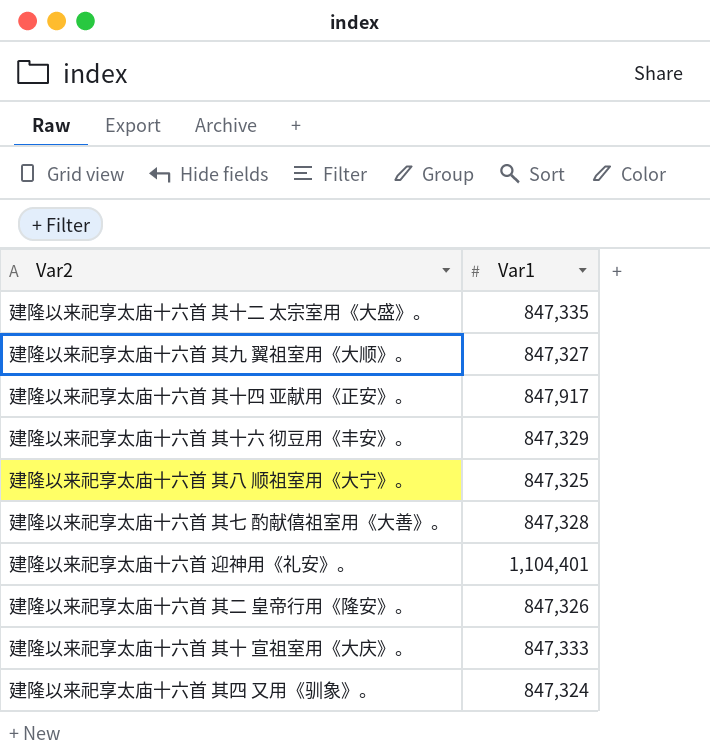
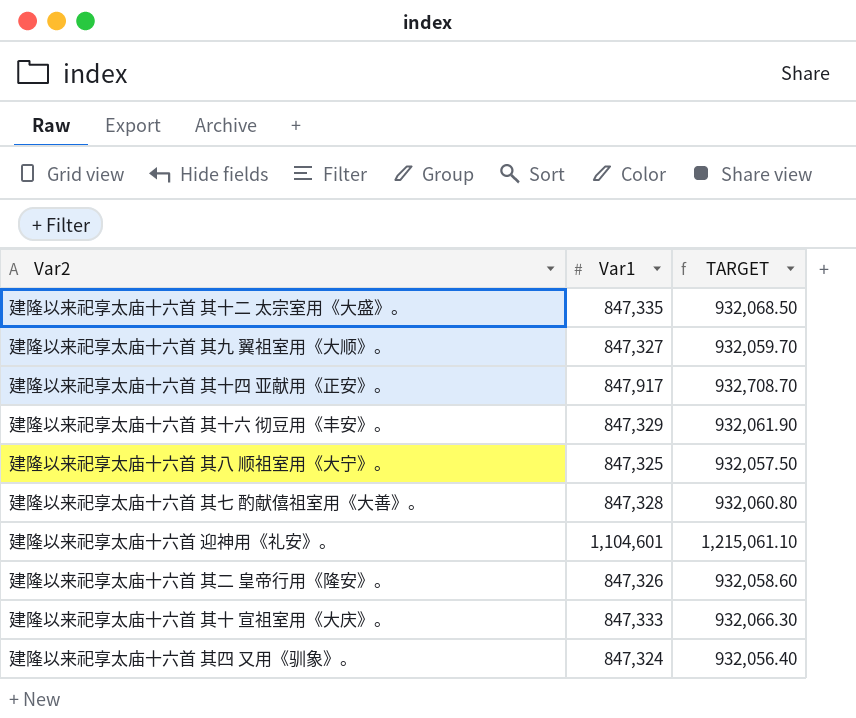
column TARGET | formula: none -> [Var1] * 1.1
建隆以来祀享太庙十六首 迎神用《礼安》。 | Var1: 1,104,401 -> 1,104,601

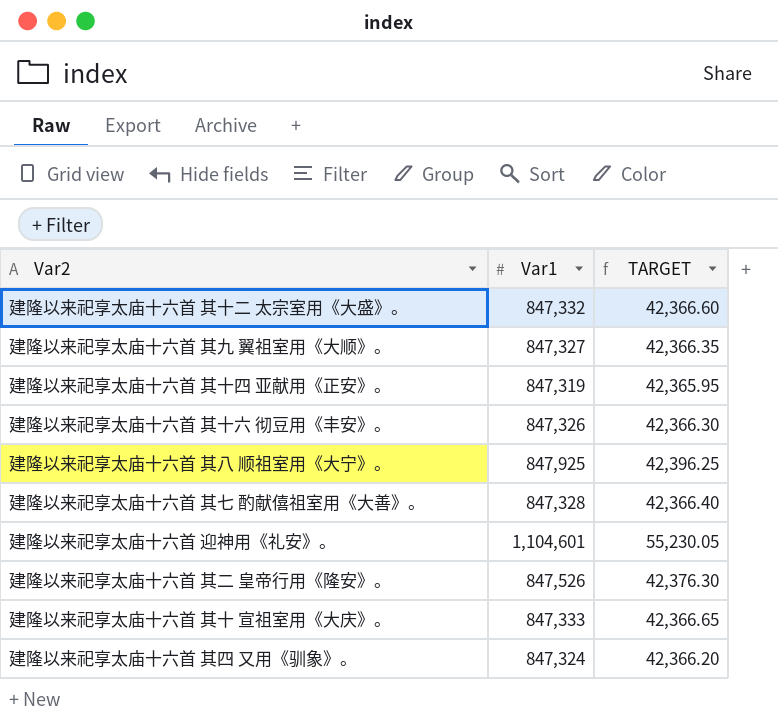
column TARGET | formula: [Var1] * 1.1 -> [Var1] * 0.05
建隆以来祀享太庙十六首 其十二 太宗室用《大盛》。 | Var1: 847,335 -> 847,332
建隆以来祀享太庙十六首 其十四 亚献用《正安》。 | Var1: 847,917 -> 847,319
建隆以来祀享太庙十六首 其十六 彻豆用《丰安》。 | Var1: 847,329 -> 847,326
建隆以来祀享太庙十六首 其八 顺祖室用《大宁》。 | Var1: 847,325 -> 847,925
建隆以来祀享太庙十六首 其二 皇帝行用《隆安》。 | Var1: 847,326 -> 847,526

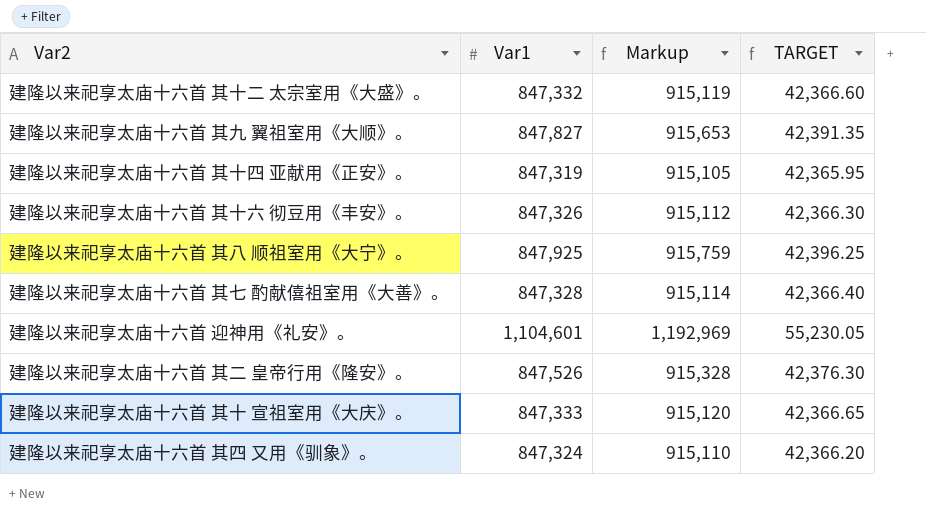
column Markup | formula: none -> [Var1] * 1.08
建隆以来祀享太庙十六首 其九 翼祖室用《大顺》。 | Var1: 847,327 -> 847,827
建隆以来祀享太庙十六首 其九 翼祖室用《大顺》。 | TARGET: 42,366.35 -> 42,391.35

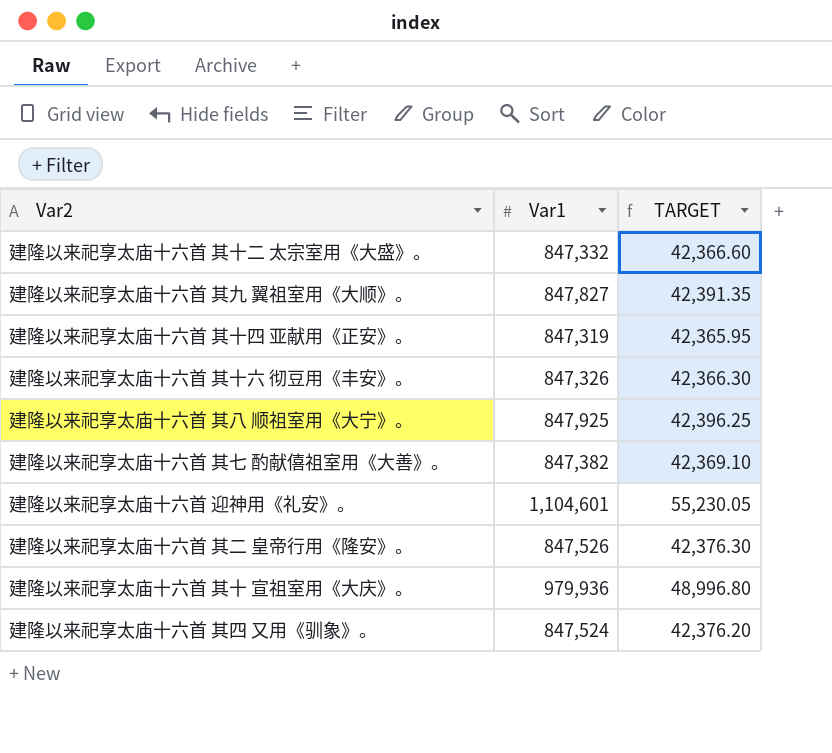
column Markup | formula: [Var1] * 1.08 -> none
建隆以来祀享太庙十六首 其七 酌献僖祖室用《大善》。 | Var1: 847,328 -> 847,382
建隆以来祀享太庙十六首 其七 酌献僖祖室用《大善》。 | TARGET: 42,366.40 -> 42,369.10
建隆以来祀享太庙十六首 其十 宣祖室用《大庆》。 | Var1: 847,333 -> 979,936
建隆以来祀享太庙十六首 其十 宣祖室用《大庆》。 | TARGET: 42,366.65 -> 48,996.80
建隆以来祀享太庙十六首 其四 又用《驯象》。 | Var1: 847,324 -> 847,524
建隆以来祀享太庙十六首 其四 又用《驯象》。 | TARGET: 42,366.20 -> 42,376.20

